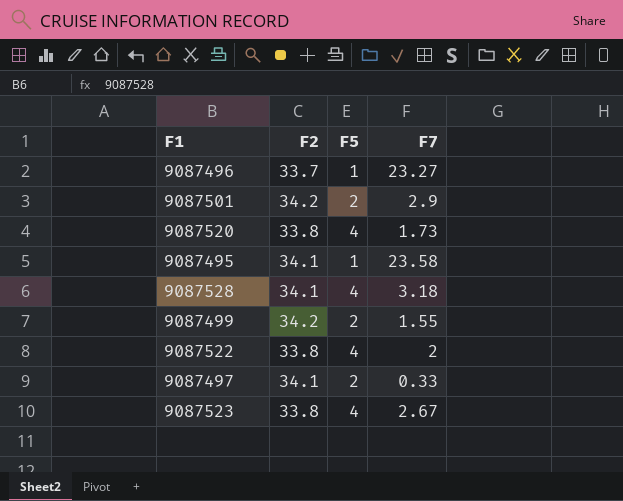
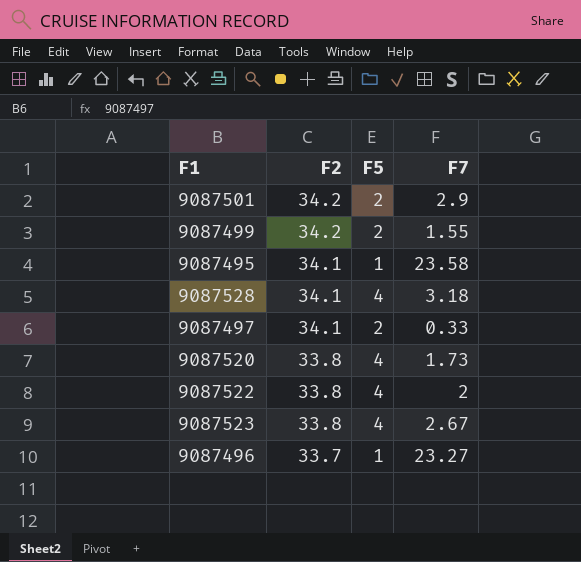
row order: none -> F2 descending

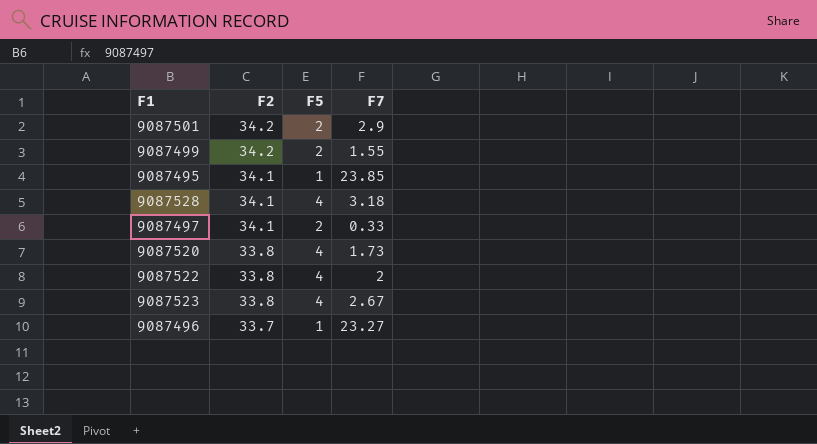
9087495 | F7: 23.58 -> 23.85

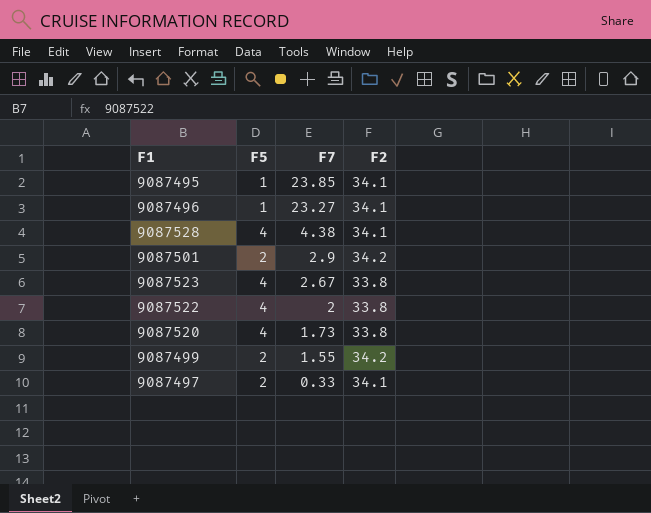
row order: F2 descending -> F7 descending
column F2 | position: 2 -> 4
9087496 | F2: 33.7 -> 34.1
9087528 | F7: 3.18 -> 4.38

